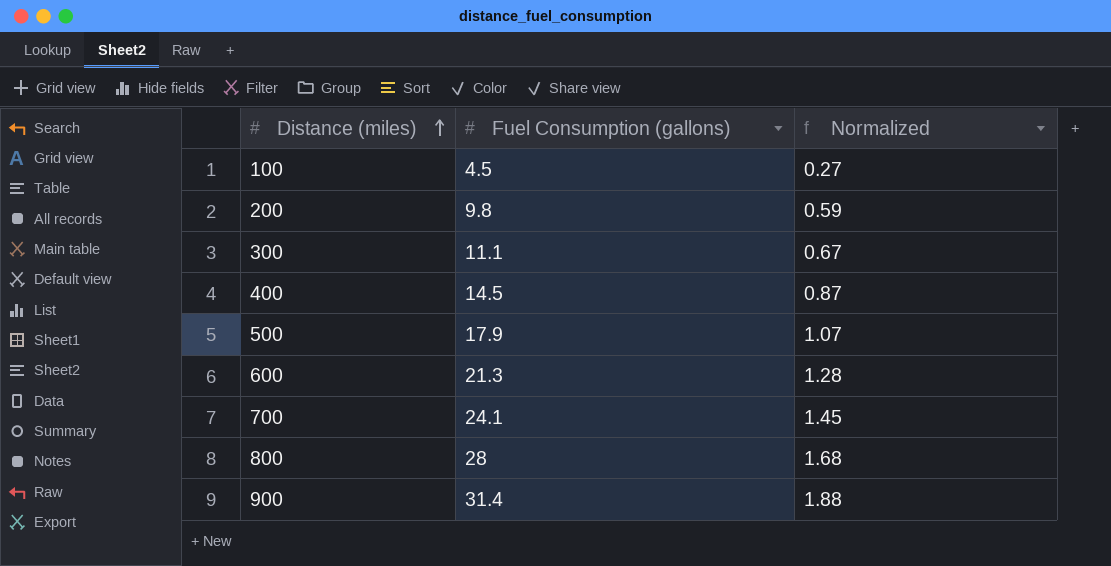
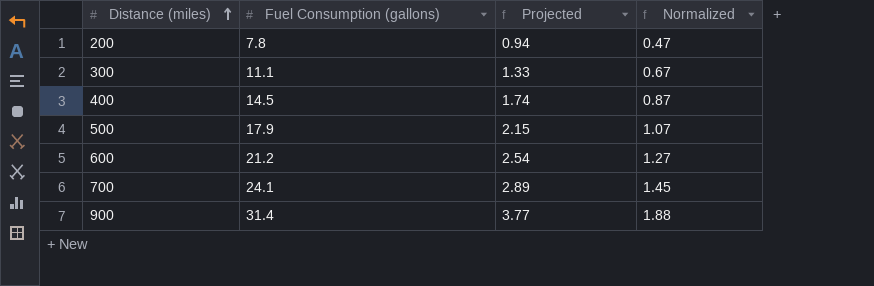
column Projected | formula: none -> [Fuel Consumption (gallons)] * 0.12
row 100: 4.5 | 0.27 -> none
row 800: 28 | 1.68 -> none
200 | Fuel Consumption (gallons): 9.8 -> 7.8
200 | Normalized: 0.59 -> 0.47
600 | Fuel Consumption (gallons): 21.3 -> 21.2
600 | Normalized: 1.28 -> 1.27

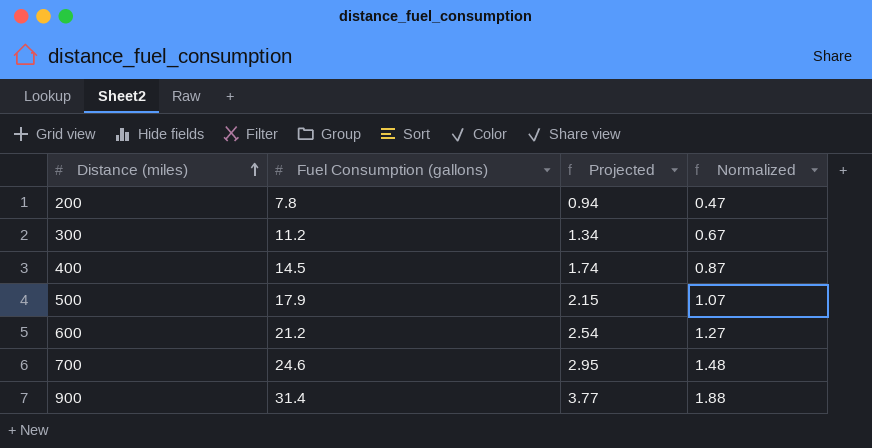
300 | Fuel Consumption (gallons): 11.1 -> 11.2
300 | Projected: 1.33 -> 1.34
700 | Fuel Consumption (gallons): 24.1 -> 24.6
700 | Projected: 2.89 -> 2.95
700 | Normalized: 1.45 -> 1.48

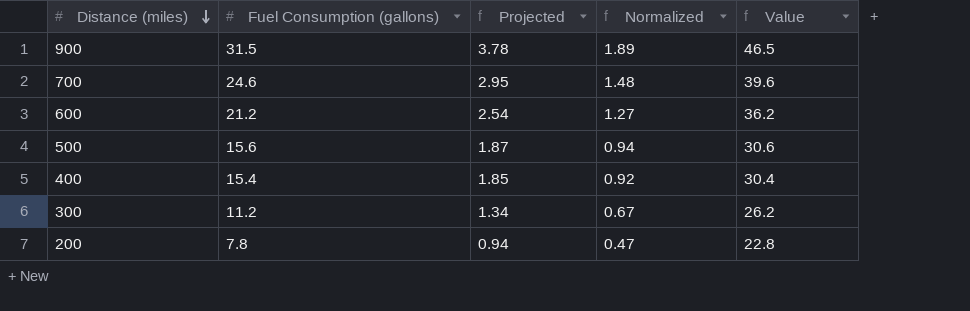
row order: Distance (miles) ascending -> Distance (miles) descending
column Value | formula: none -> [Fuel Consumption (gallons)] + 15
900 | Fuel Consumption (gallons): 31.4 -> 31.5
900 | Projected: 3.77 -> 3.78
900 | Normalized: 1.88 -> 1.89
500 | Fuel Consumption (gallons): 17.9 -> 15.6
500 | Projected: 2.15 -> 1.87
500 | Normalized: 1.07 -> 0.94
400 | Fuel Consumption (gallons): 14.5 -> 15.4
400 | Projected: 1.74 -> 1.85
400 | Normalized: 0.87 -> 0.92

